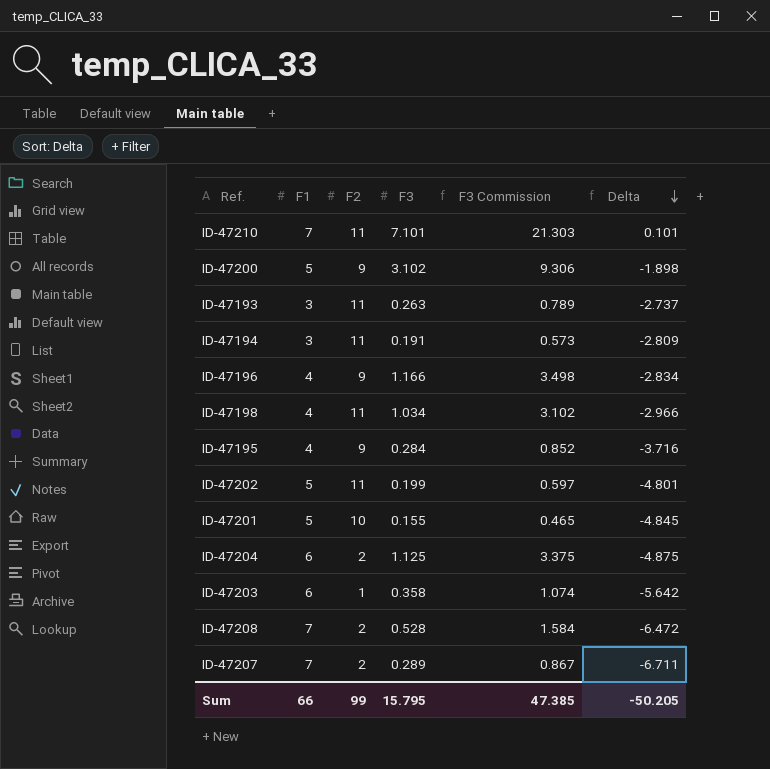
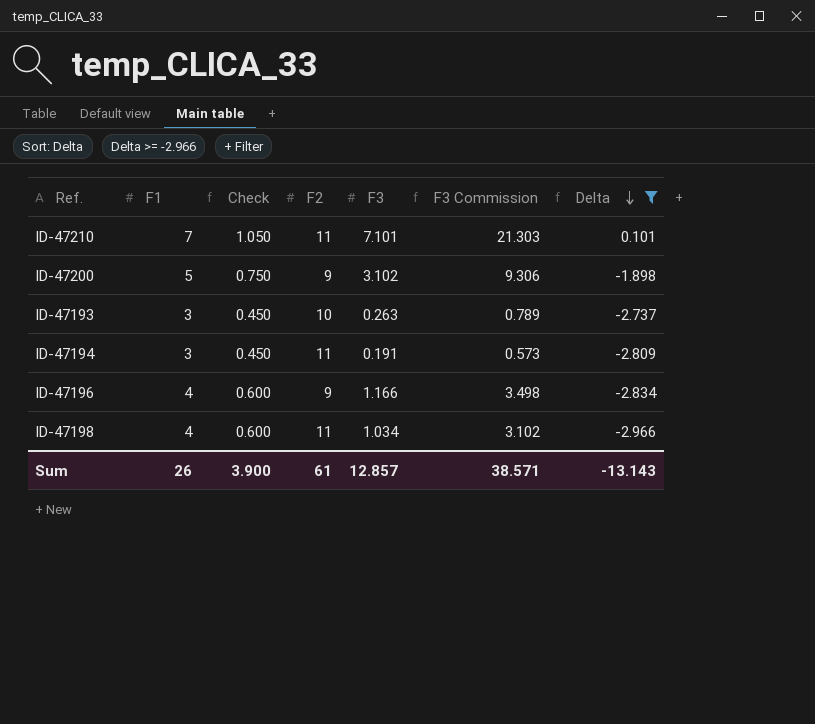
filter: none -> Delta >= -2.966
column Check | formula: none -> [F1] * 0.15
ID-47193 | F2: 11 -> 10
Sum | F1: 66 -> 26
Sum | F2: 99 -> 61
Sum | F3: 15.795 -> 12.857
Sum | F3 Commission: 47.385 -> 38.571
Sum | Delta: -50.205 -> -13.143

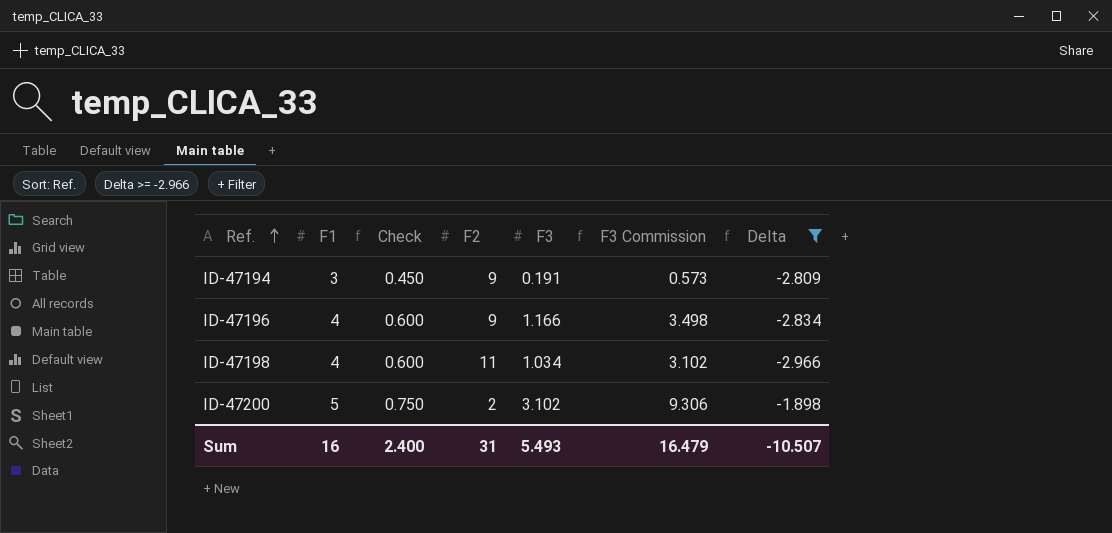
row order: Delta descending -> Ref. ascending
row ID-47210: 7 | 1.050 | 11 | 7.101 | 21.303 | 0.101 -> none
row ID-47193: 3 | 0.450 | 10 | 0.263 | 0.789 | -2.737 -> none
ID-47194 | F2: 11 -> 9
ID-47200 | F2: 9 -> 2
Sum | F1: 26 -> 16
Sum | Check: 3.900 -> 2.400
Sum | F2: 61 -> 31
Sum | F3: 12.857 -> 5.493
Sum | F3 Commission: 38.571 -> 16.479
Sum | Delta: -13.143 -> -10.507

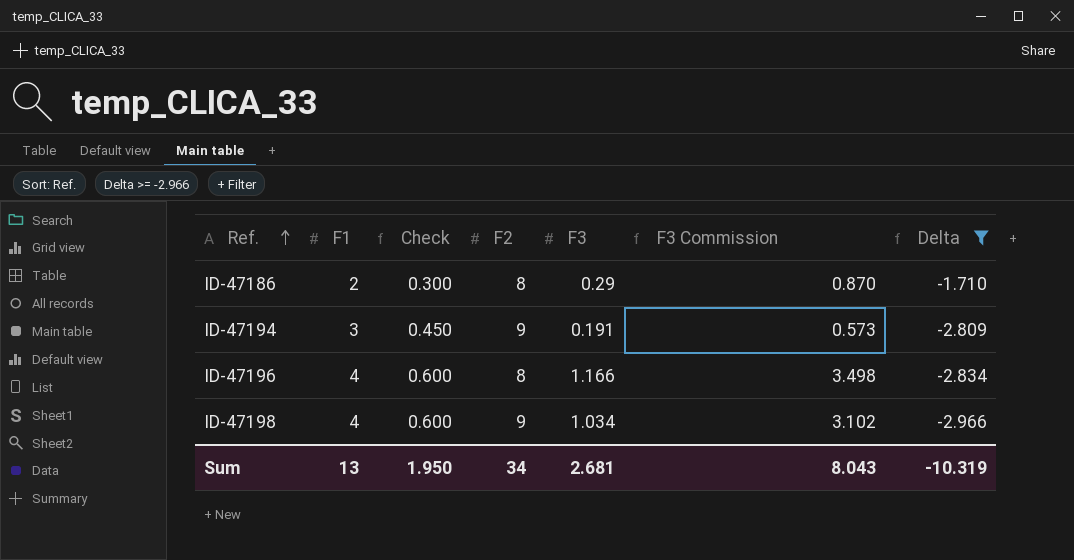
row ID-47200: 5 | 0.750 | 2 | 3.102 | 9.306 | -1.898 -> none
row ID-47186: none -> 2 | 0.300 | 8 | 0.29 | 0.870 | -1.710
ID-47196 | F2: 9 -> 8
ID-47198 | F2: 11 -> 9
Sum | F1: 16 -> 13
Sum | Check: 2.400 -> 1.950
Sum | F2: 31 -> 34
Sum | F3: 5.493 -> 2.681
Sum | F3 Commission: 16.479 -> 8.043
Sum | Delta: -10.507 -> -10.319

